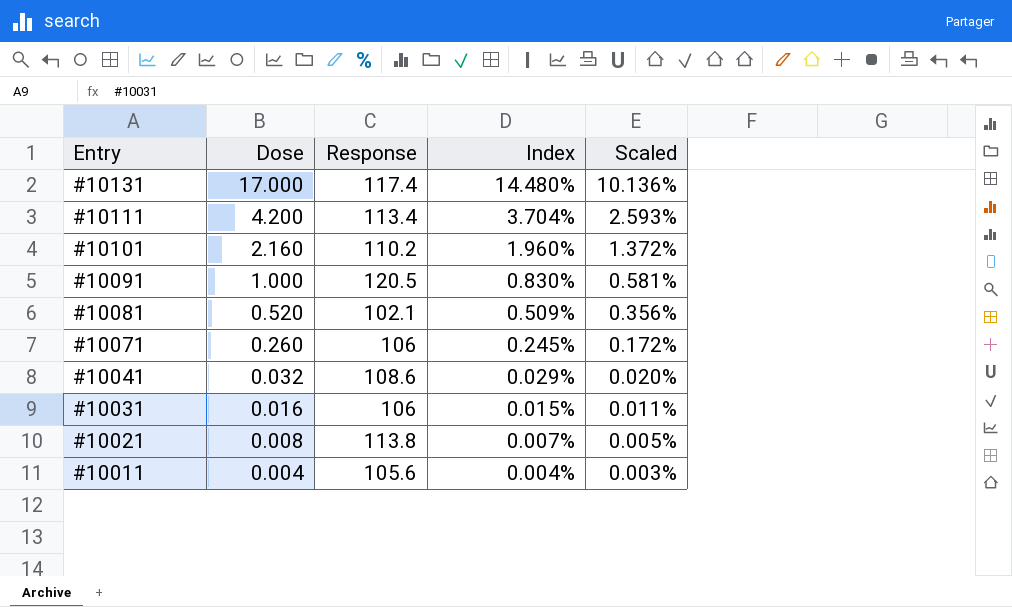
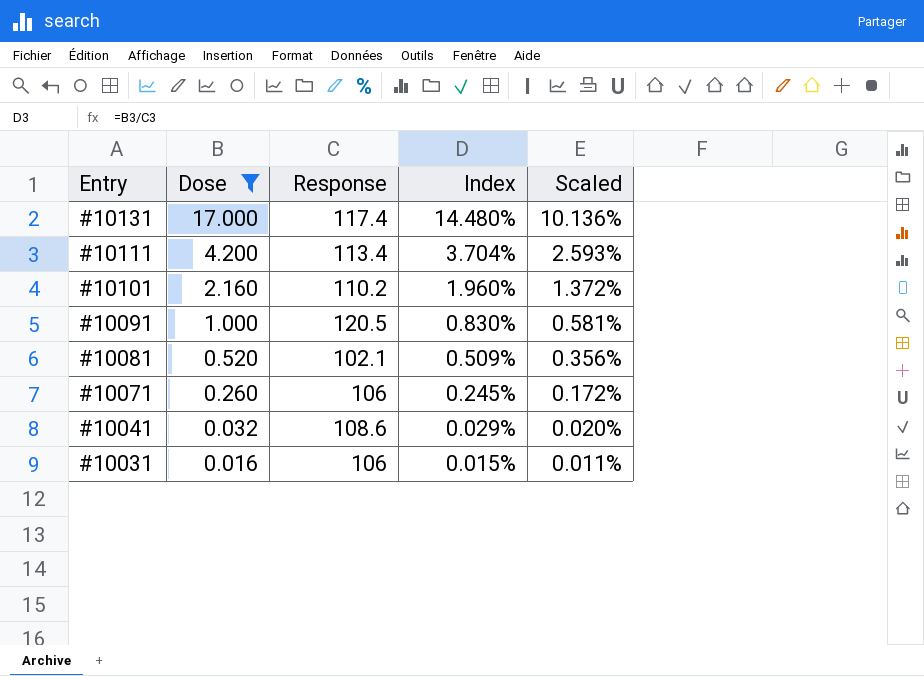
filter: none -> Dose >= 0.016

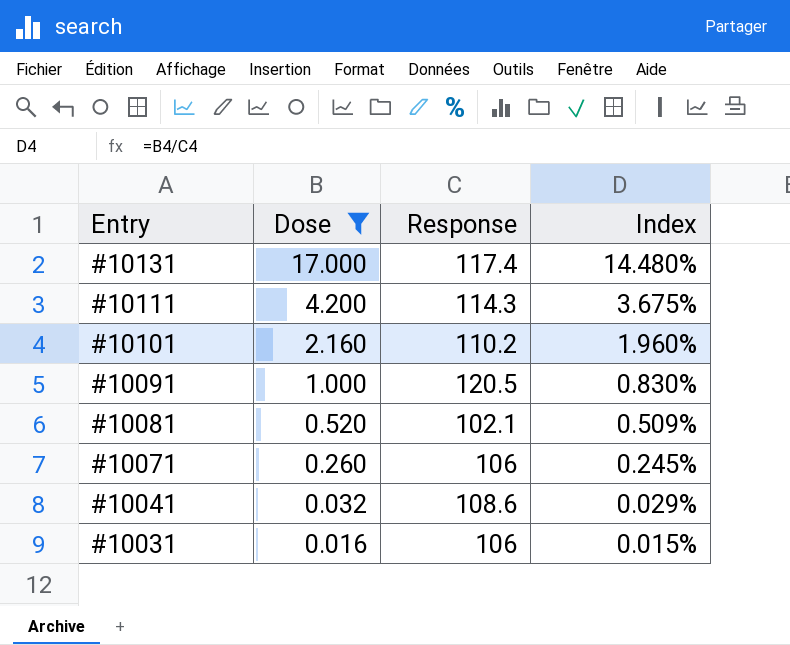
column Scaled | formula: [Index] * 0.7 -> none
#10111 | Response: 113.4 -> 114.3
#10111 | Index: 3.704% -> 3.675%

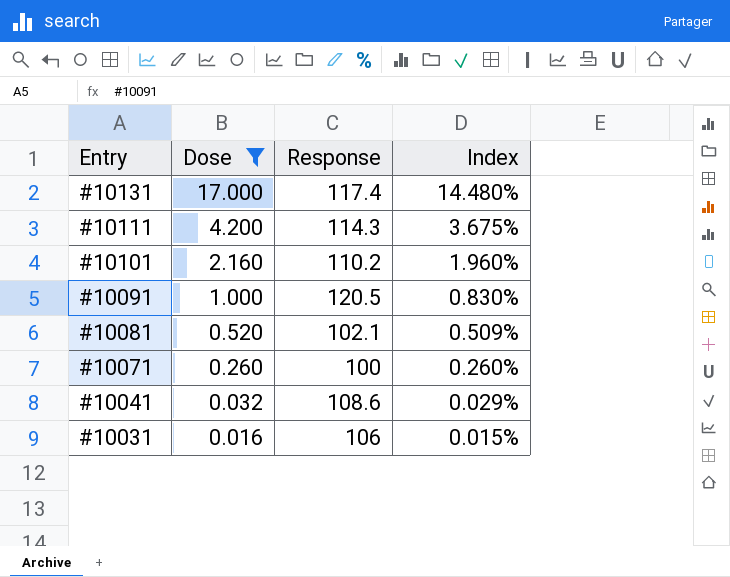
#10071 | Response: 106 -> 100
#10071 | Index: 0.245% -> 0.260%

